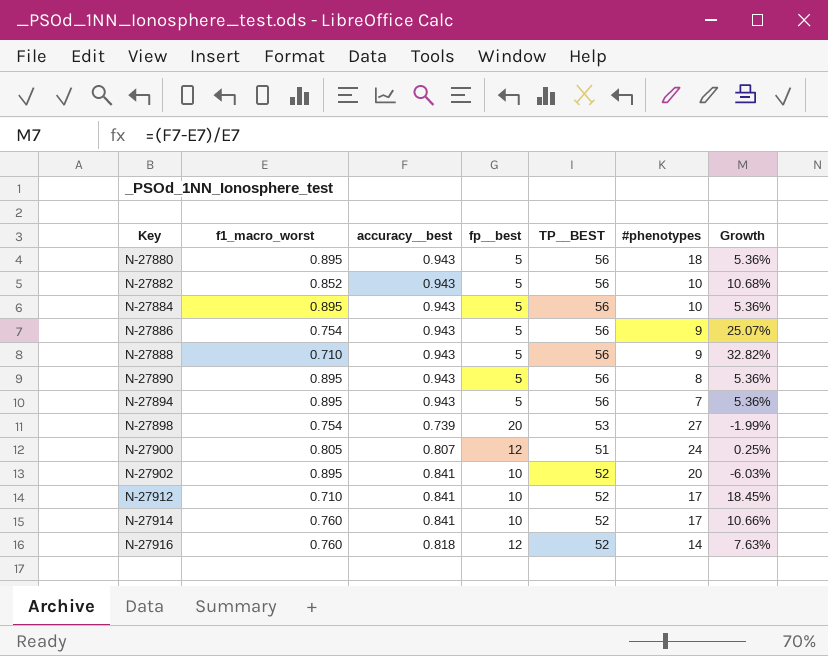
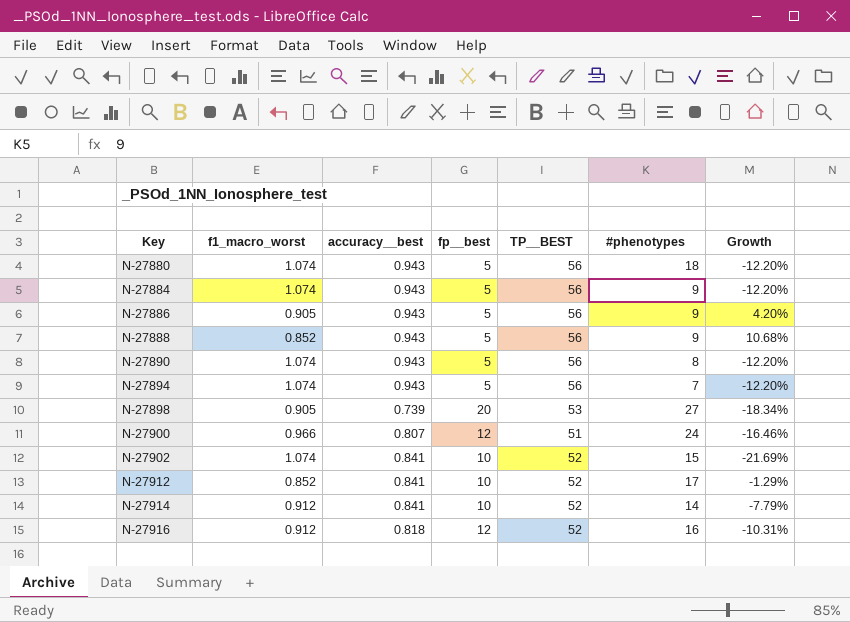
row N-27882: 0.852 | 0.943 | 5 | 56 | 10 | 10.68% -> none
N-27880 | f1_macro_worst: 0.895 -> 1.074
N-27880 | Growth: 5.36% -> -12.20%
N-27884 | f1_macro_worst: 0.895 -> 1.074
N-27884 | #phenotypes: 10 -> 9
N-27884 | Growth: 5.36% -> -12.20%
N-27886 | f1_macro_worst: 0.754 -> 0.905
N-27886 | Growth: 25.07% -> 4.20%
N-27888 | f1_macro_worst: 0.710 -> 0.852
N-27888 | Growth: 32.82% -> 10.68%
N-27890 | f1_macro_worst: 0.895 -> 1.074
N-27890 | Growth: 5.36% -> -12.20%
N-27894 | f1_macro_worst: 0.895 -> 1.074
N-27894 | Growth: 5.36% -> -12.20%
N-27898 | f1_macro_worst: 0.754 -> 0.905
N-27898 | Growth: -1.99% -> -18.34%
N-27900 | f1_macro_worst: 0.805 -> 0.966
N-27900 | Growth: 0.25% -> -16.46%
N-27902 | f1_macro_worst: 0.895 -> 1.074
N-27902 | #phenotypes: 20 -> 15
N-27902 | Growth: -6.03% -> -21.69%
N-27912 | f1_macro_worst: 0.710 -> 0.852
N-27912 | Growth: 18.45% -> -1.29%
N-27914 | f1_macro_worst: 0.760 -> 0.912
N-27914 | #phenotypes: 17 -> 14
N-27914 | Growth: 10.66% -> -7.79%
N-27916 | f1_macro_worst: 0.760 -> 0.912
N-27916 | #phenotypes: 14 -> 16
N-27916 | Growth: 7.63% -> -10.31%

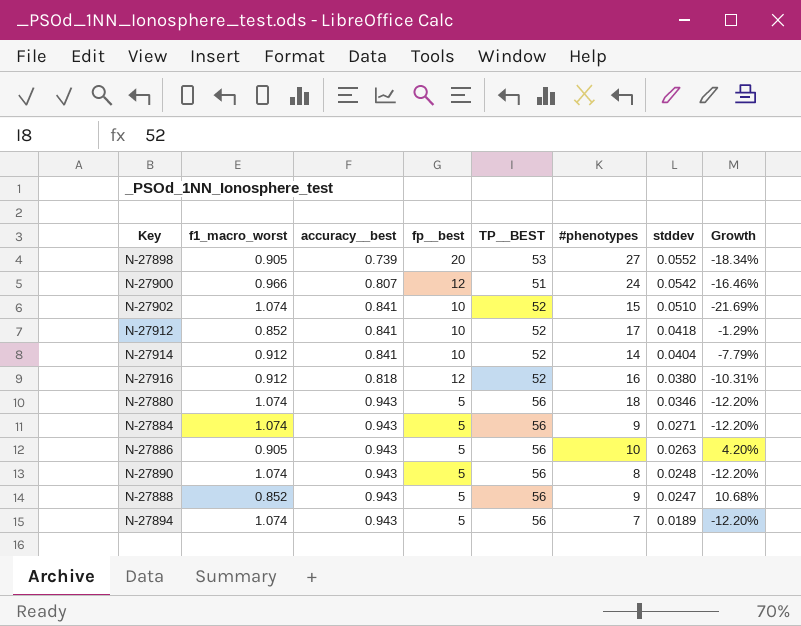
row order: Key ascending -> stddev descending
column stddev | position: none -> 7
N-27886 | #phenotypes: 9 -> 10

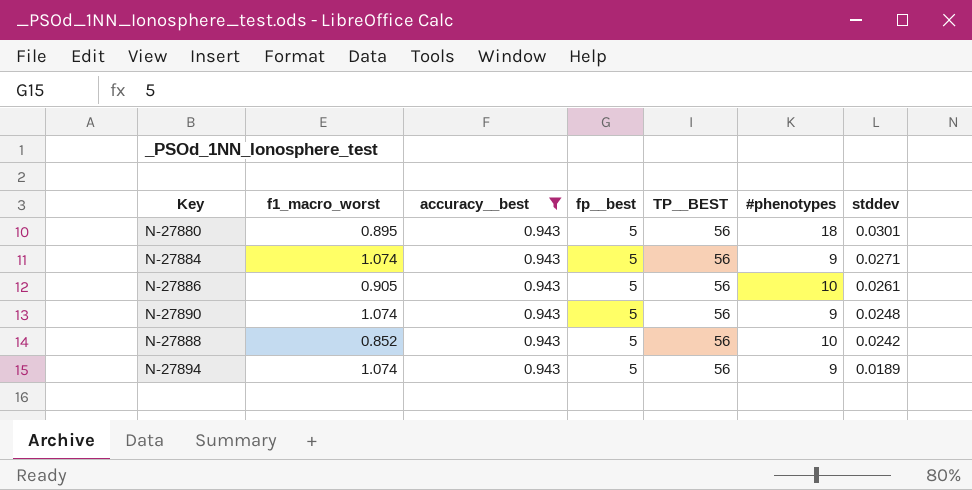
filter: none -> accuracy__best = 0.943
column Growth | formula: ([accuracy__best] - [f1_macro_worst]) / [f1_macro_worst] -> none
N-27880 | f1_macro_worst: 1.074 -> 0.895
N-27880 | stddev: 0.0346 -> 0.0301
N-27886 | stddev: 0.0263 -> 0.0261
N-27890 | #phenotypes: 8 -> 9
N-27888 | #phenotypes: 9 -> 10
N-27888 | stddev: 0.0247 -> 0.0242
N-27894 | #phenotypes: 7 -> 9

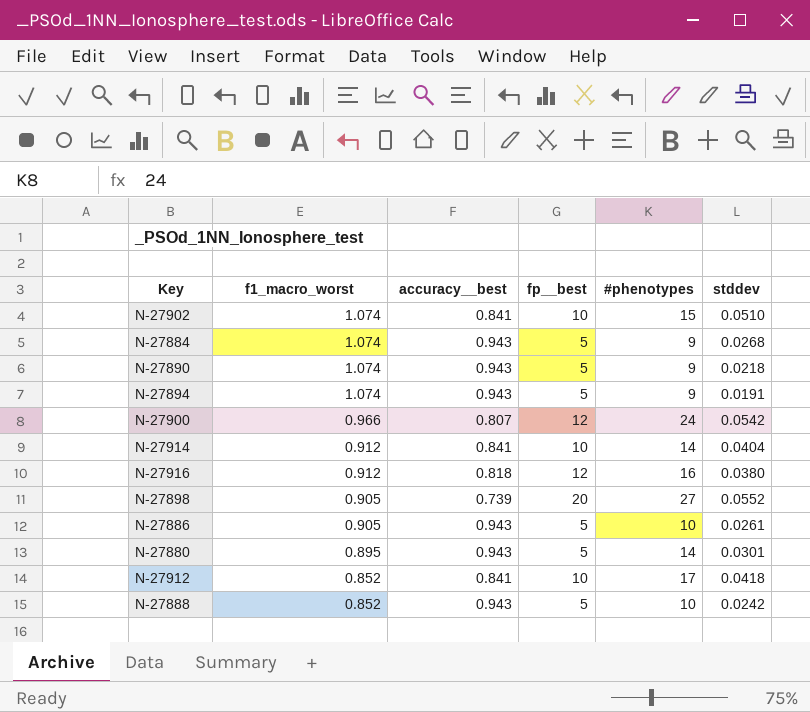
filter: accuracy__best = 0.943 -> none
row order: stddev descending -> f1_macro_worst descending
column TP__BEST | position: 5 -> none
N-27884 | stddev: 0.0271 -> 0.0268
N-27890 | stddev: 0.0248 -> 0.0218
N-27894 | stddev: 0.0189 -> 0.0191
N-27880 | #phenotypes: 18 -> 14

